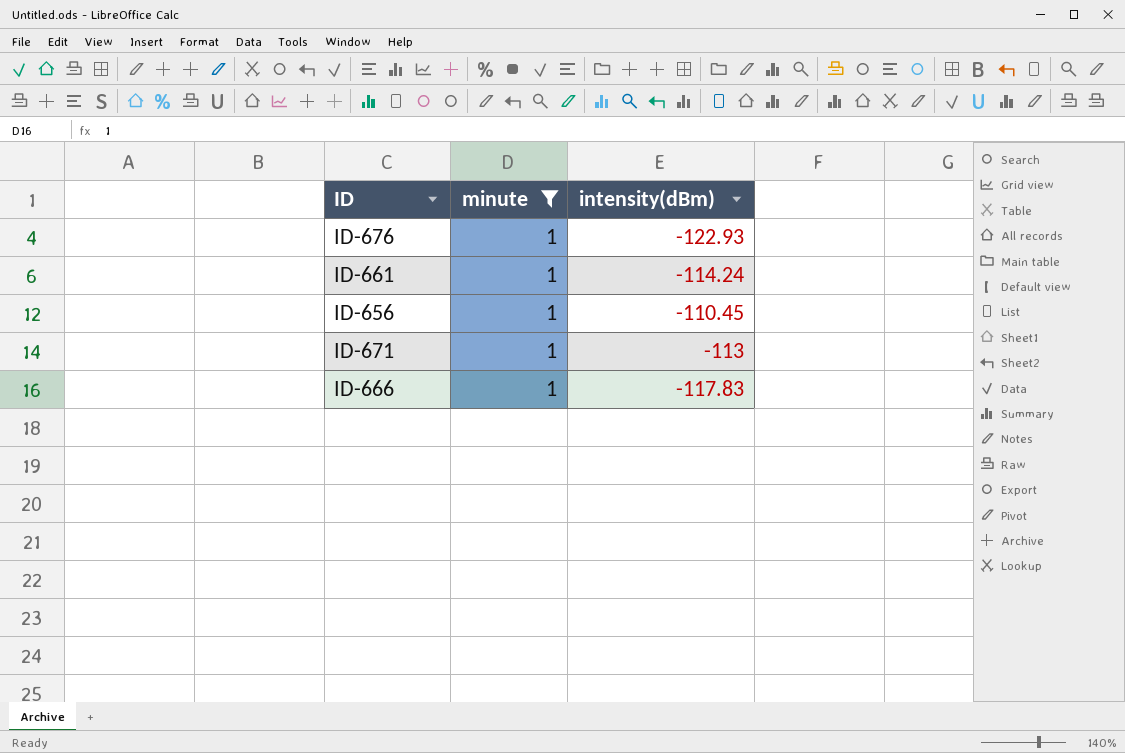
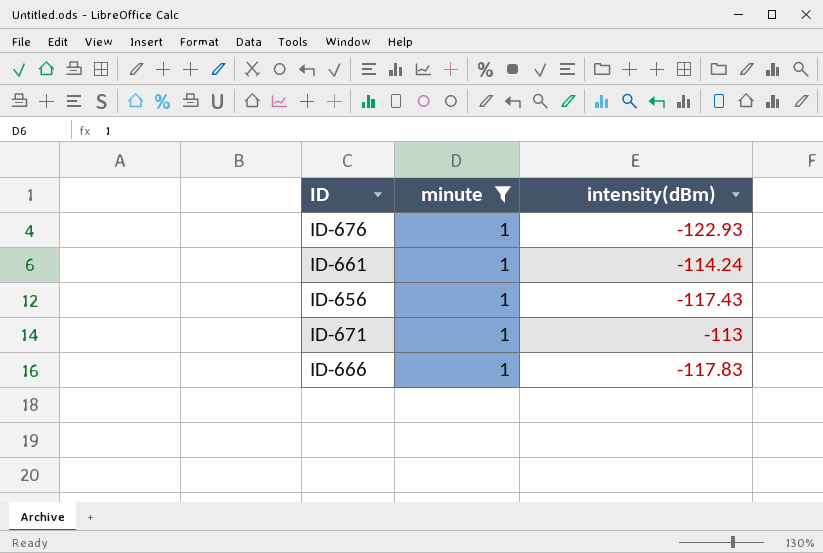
ID-656 | intensity(dBm): -110.45 -> -117.43

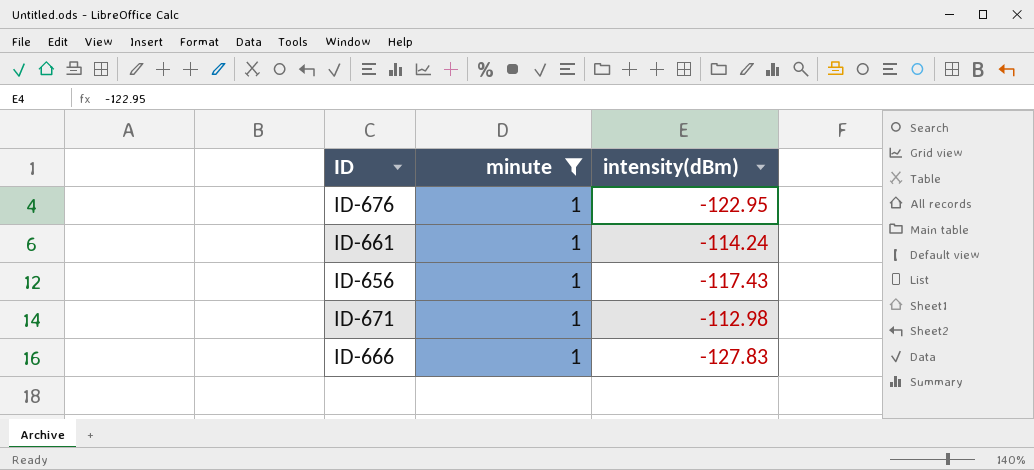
ID-676 | intensity(dBm): -122.93 -> -122.95
ID-671 | intensity(dBm): -113 -> -112.98
ID-666 | intensity(dBm): -117.83 -> -127.83

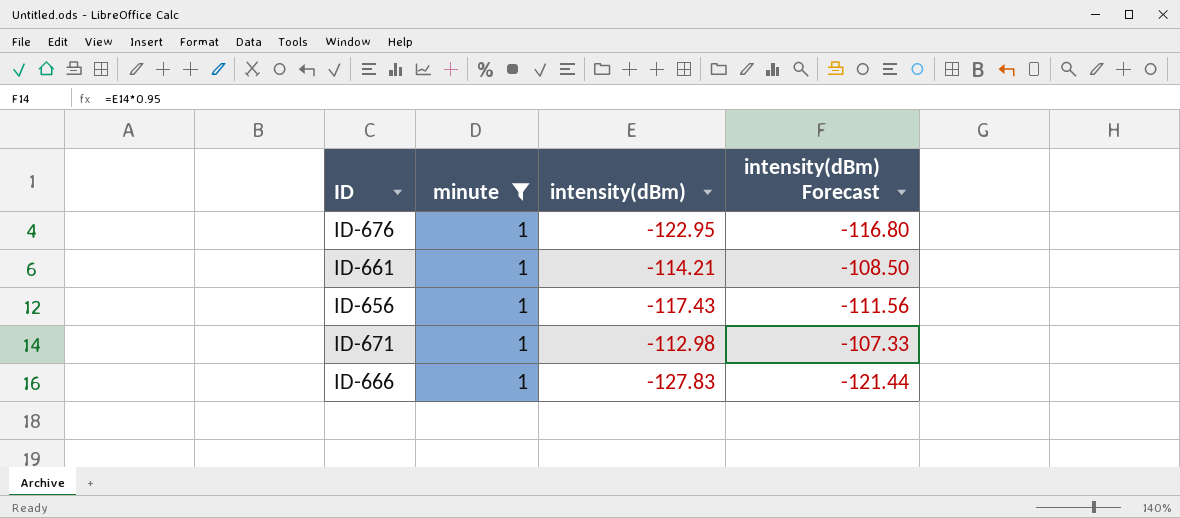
column intensity(dBm) Forecast | formula: none -> [intensity(dBm)] * 0.95
ID-661 | intensity(dBm): -114.24 -> -114.21

